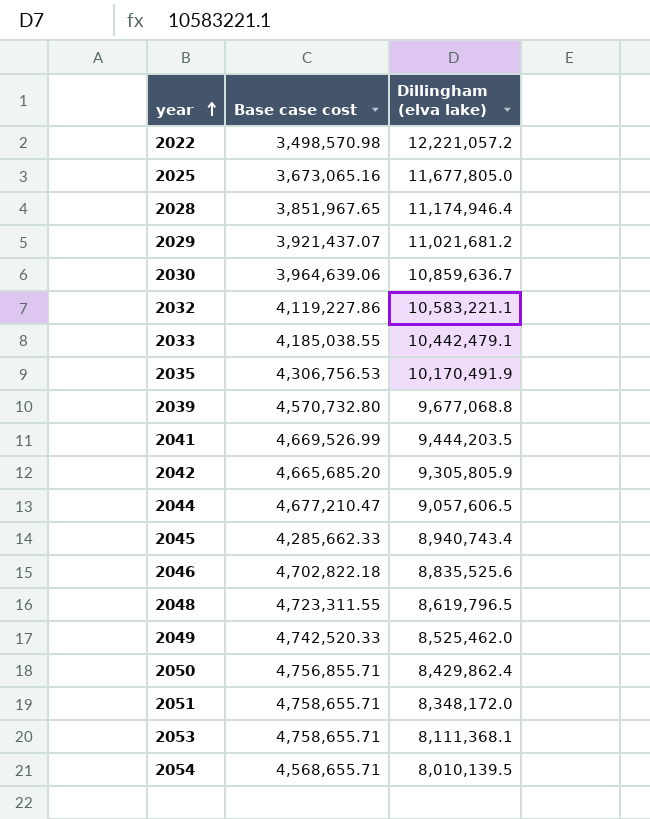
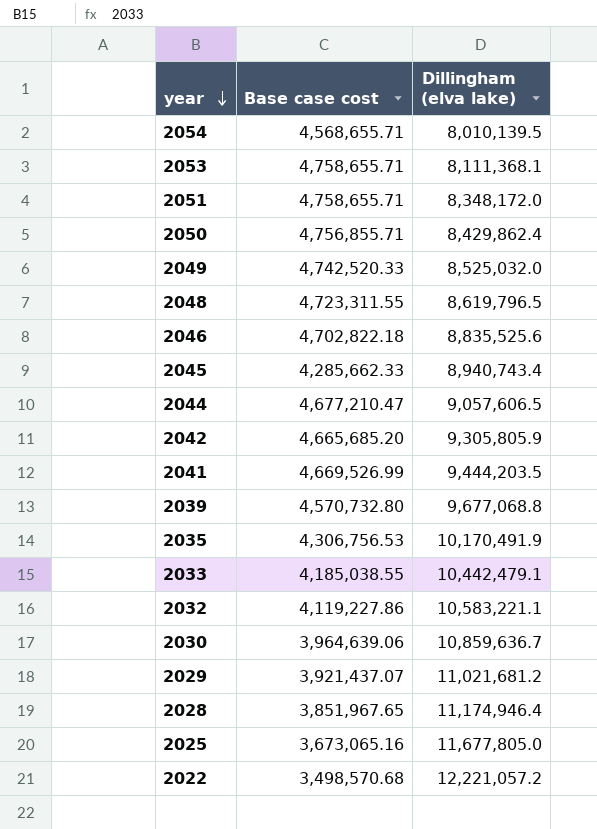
row order: year ascending -> year descending
2049 | Dillingham (elva lake): 8,525,462.0 -> 8,525,032.0
2022 | Base case cost: 3,498,570.98 -> 3,498,570.68

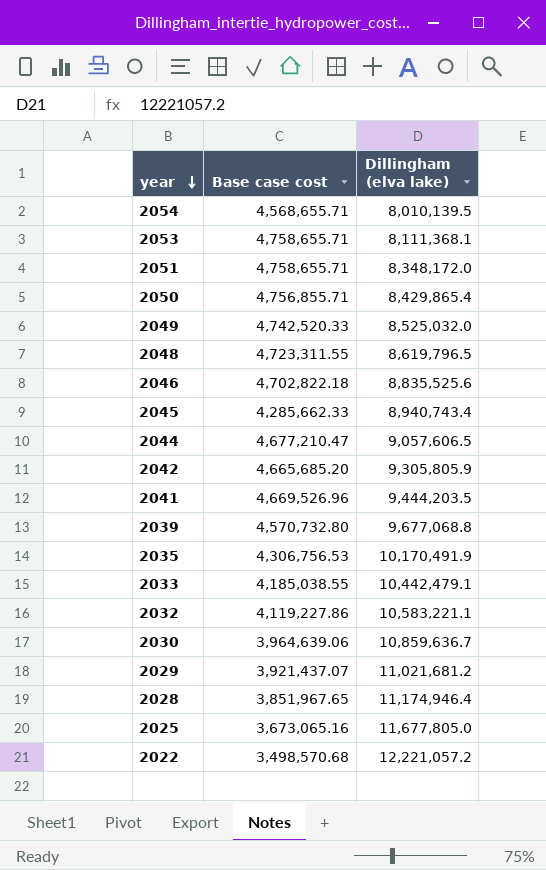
2050 | Dillingham (elva lake): 8,429,862.4 -> 8,429,865.4
2041 | Base case cost: 4,669,526.99 -> 4,669,526.96

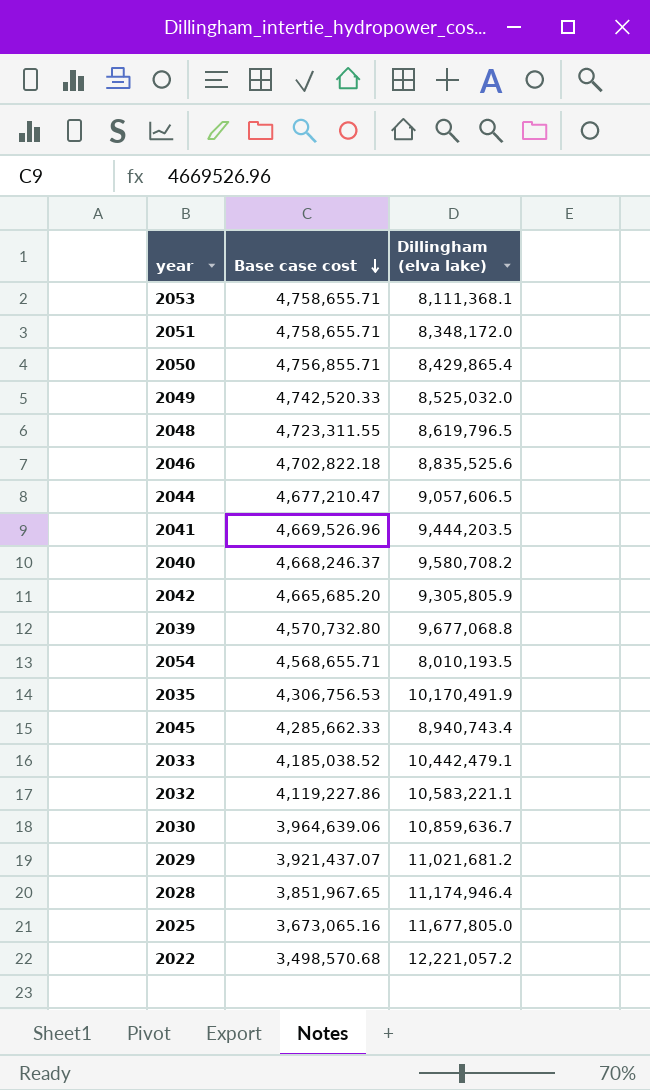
row order: year descending -> Base case cost descending
row 2040: none -> 4,668,246.37 | 9,580,708.2
2054 | Dillingham (elva lake): 8,010,139.5 -> 8,010,193.5
2033 | Base case cost: 4,185,038.55 -> 4,185,038.52

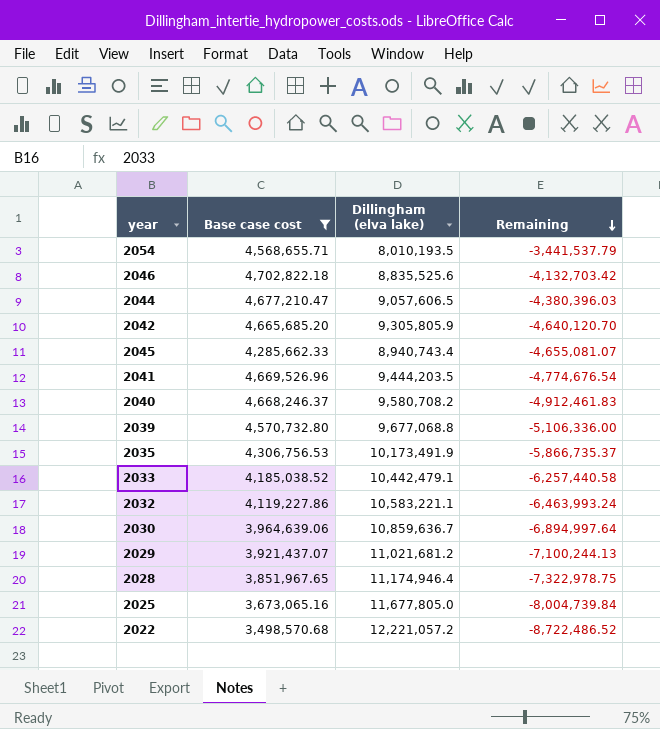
filter: none -> Base case cost <= 4,702,822.18
row order: Base case cost descending -> Remaining descending
column Remaining | formula: none -> [Base case cost] - [Dillingham (elva lake)]
2035 | Dillingham (elva lake): 10,170,491.9 -> 10,173,491.9

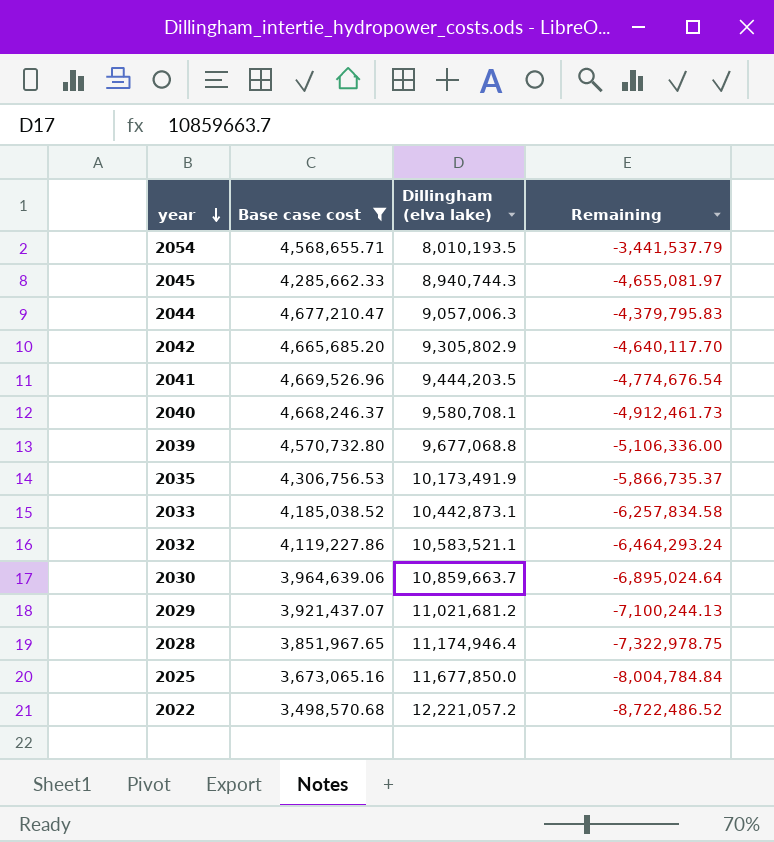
row order: Remaining descending -> year descending
row 2046: 4,702,822.18 | 8,835,525.6 | -4,132,703.42 -> none
2045 | Dillingham (elva lake): 8,940,743.4 -> 8,940,744.3
2045 | Remaining: -4,655,081.07 -> -4,655,081.97
2044 | Dillingham (elva lake): 9,057,606.5 -> 9,057,006.3
2044 | Remaining: -4,380,396.03 -> -4,379,795.83
2042 | Dillingham (elva lake): 9,305,805.9 -> 9,305,802.9
2042 | Remaining: -4,640,120.70 -> -4,640,117.70
2040 | Dillingham (elva lake): 9,580,708.2 -> 9,580,708.1
2040 | Remaining: -4,912,461.83 -> -4,912,461.73
2033 | Dillingham (elva lake): 10,442,479.1 -> 10,442,873.1
2033 | Remaining: -6,257,440.58 -> -6,257,834.58
2032 | Dillingham (elva lake): 10,583,221.1 -> 10,583,521.1
2032 | Remaining: -6,463,993.24 -> -6,464,293.24
2030 | Dillingham (elva lake): 10,859,636.7 -> 10,859,663.7
2030 | Remaining: -6,894,997.64 -> -6,895,024.64
2025 | Dillingham (elva lake): 11,677,805.0 -> 11,677,850.0
2025 | Remaining: -8,004,739.84 -> -8,004,784.84

